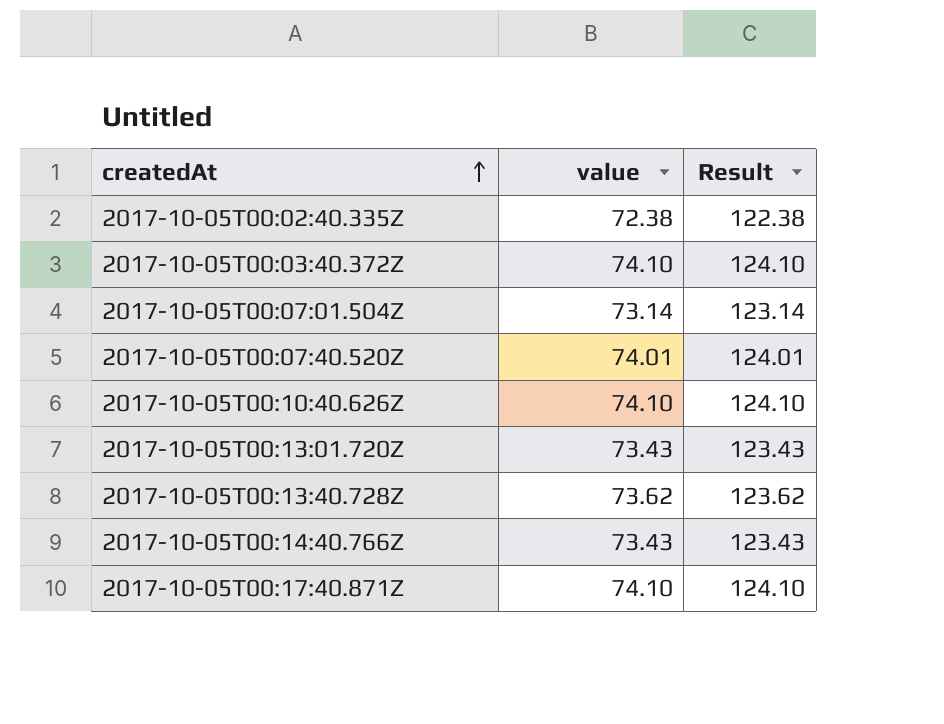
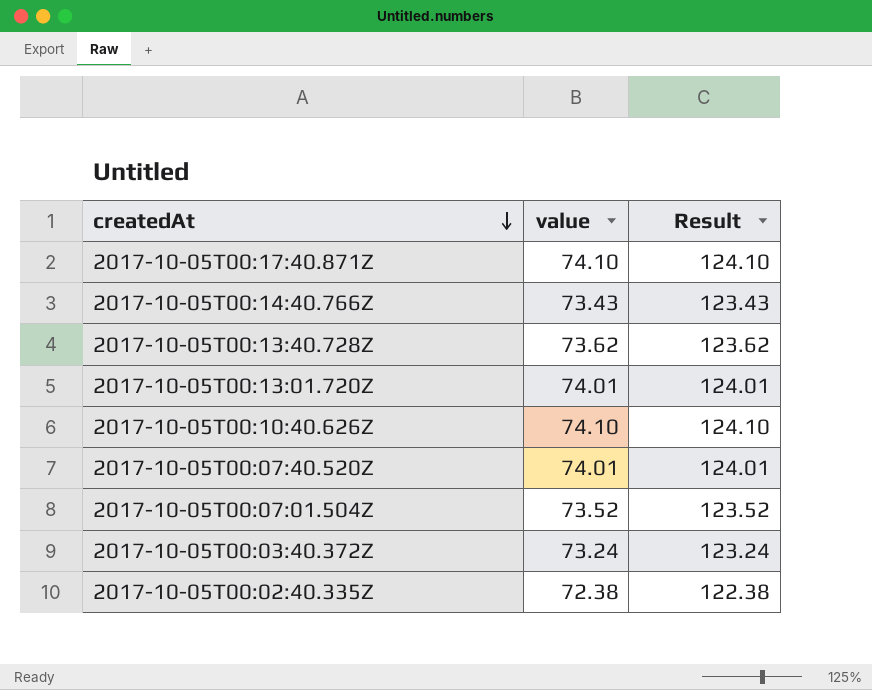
row order: createdAt ascending -> createdAt descending
2017-10-05T00:13:01.720Z | value: 73.43 -> 74.01
2017-10-05T00:13:01.720Z | Result: 123.43 -> 124.01
2017-10-05T00:07:01.504Z | value: 73.14 -> 73.52
2017-10-05T00:07:01.504Z | Result: 123.14 -> 123.52
2017-10-05T00:03:40.372Z | value: 74.10 -> 73.24
2017-10-05T00:03:40.372Z | Result: 124.10 -> 123.24

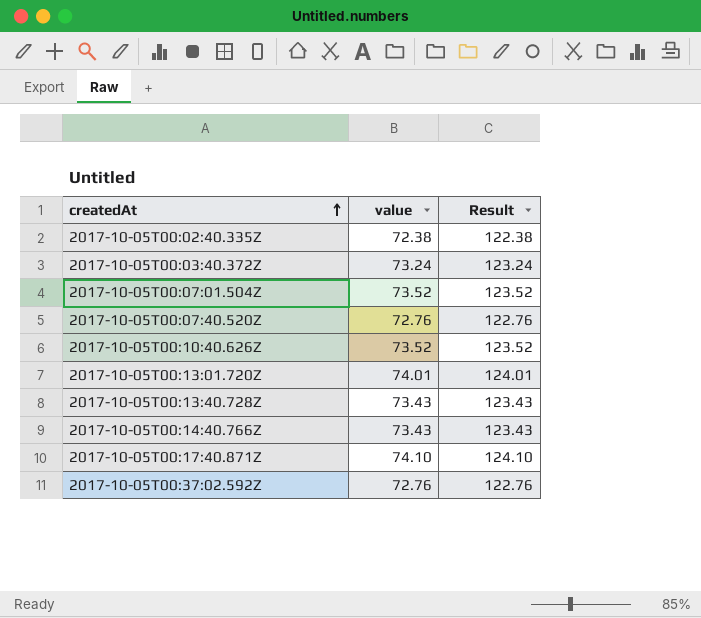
row order: createdAt descending -> createdAt ascending
2017-10-05T00:07:40.520Z | value: 74.01 -> 72.76
2017-10-05T00:07:40.520Z | Result: 124.01 -> 122.76
2017-10-05T00:10:40.626Z | value: 74.10 -> 73.52
2017-10-05T00:10:40.626Z | Result: 124.10 -> 123.52
2017-10-05T00:13:40.728Z | value: 73.62 -> 73.43
2017-10-05T00:13:40.728Z | Result: 123.62 -> 123.43
row 2017-10-05T00:37:02.592Z: none -> 72.76 | 122.76

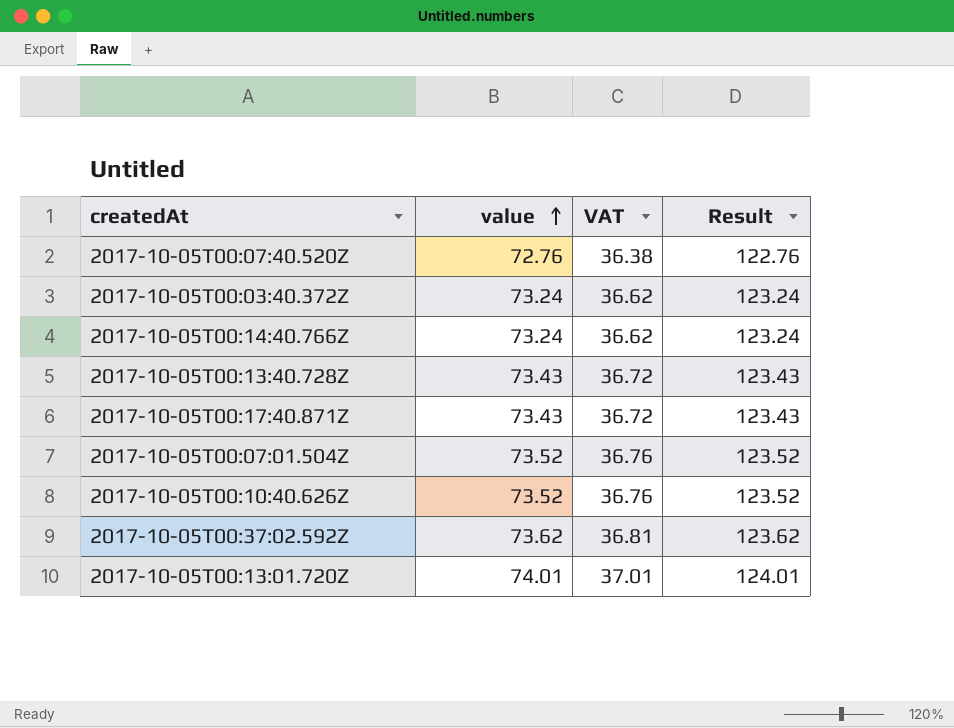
row order: createdAt ascending -> value ascending
column VAT | formula: none -> [value] * 0.5
row 2017-10-05T00:02:40.335Z: 72.38 | 122.38 -> none
2017-10-05T00:14:40.766Z | value: 73.43 -> 73.24
2017-10-05T00:14:40.766Z | Result: 123.43 -> 123.24
2017-10-05T00:17:40.871Z | value: 74.10 -> 73.43
2017-10-05T00:17:40.871Z | Result: 124.10 -> 123.43
2017-10-05T00:37:02.592Z | value: 72.76 -> 73.62
2017-10-05T00:37:02.592Z | Result: 122.76 -> 123.62

